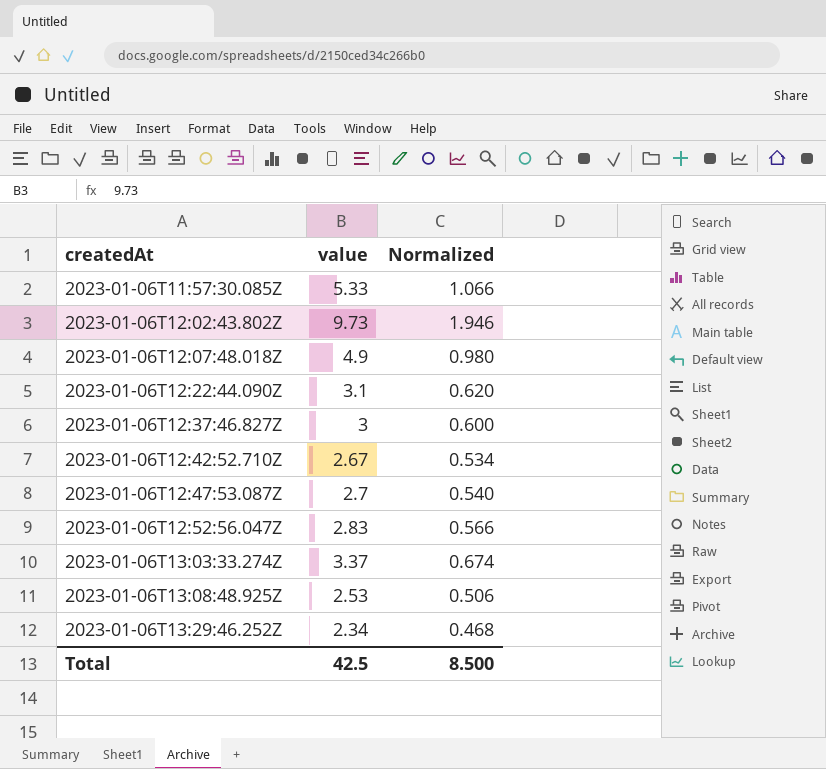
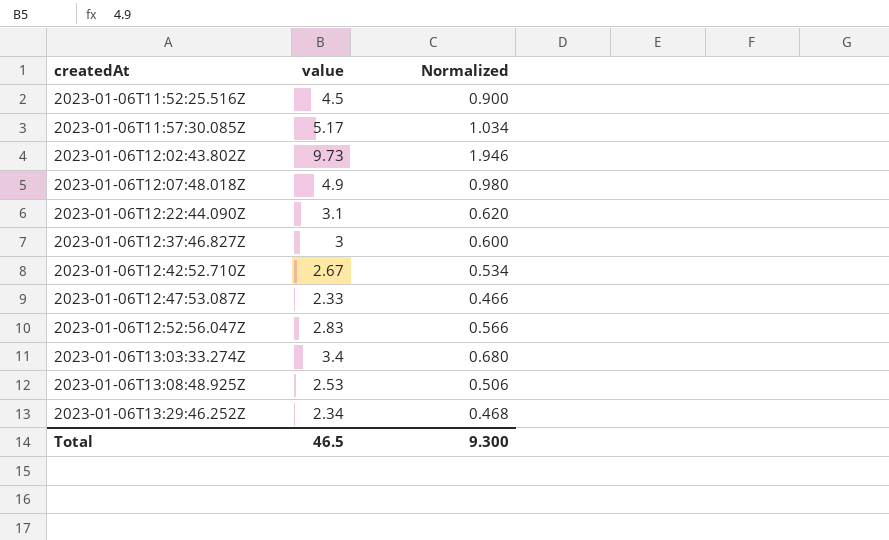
row 2023-01-06T11:52:25.516Z: none -> 4.5 | 0.900
2023-01-06T11:57:30.085Z | value: 5.33 -> 5.17
2023-01-06T11:57:30.085Z | Normalized: 1.066 -> 1.034
2023-01-06T12:47:53.087Z | value: 2.7 -> 2.33
2023-01-06T12:47:53.087Z | Normalized: 0.540 -> 0.466
2023-01-06T13:03:33.274Z | value: 3.37 -> 3.4
2023-01-06T13:03:33.274Z | Normalized: 0.674 -> 0.680
Total | value: 42.5 -> 46.5
Total | Normalized: 8.500 -> 9.300

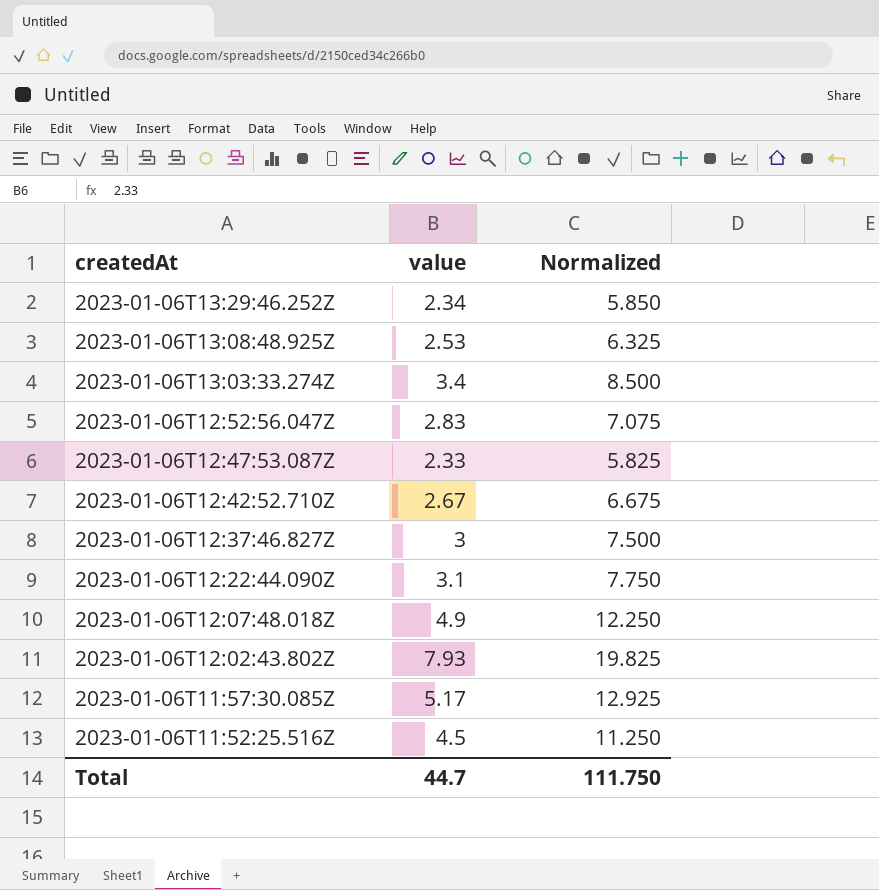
row order: createdAt ascending -> createdAt descending
column Normalized | formula: [value] * 0.2 -> [value] * 2.5
2023-01-06T12:02:43.802Z | value: 9.73 -> 7.93
Total | value: 46.5 -> 44.7
Total | Normalized: 9.300 -> 111.750

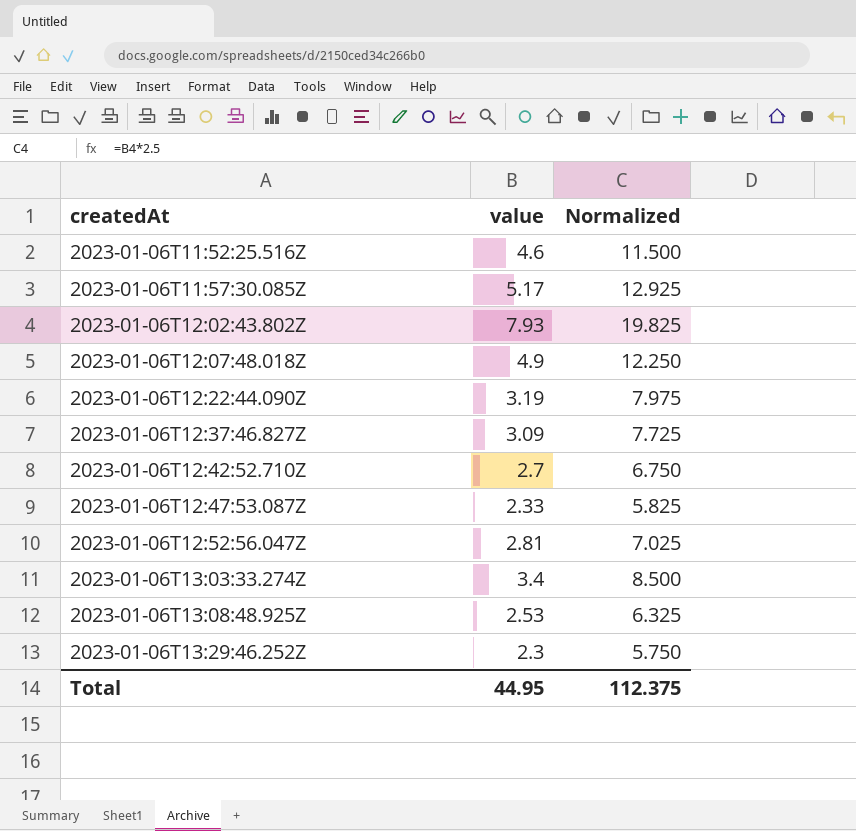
row order: createdAt descending -> createdAt ascending
2023-01-06T11:52:25.516Z | value: 4.5 -> 4.6
2023-01-06T11:52:25.516Z | Normalized: 11.250 -> 11.500
2023-01-06T12:22:44.090Z | value: 3.1 -> 3.19
2023-01-06T12:22:44.090Z | Normalized: 7.750 -> 7.975
2023-01-06T12:37:46.827Z | value: 3 -> 3.09
2023-01-06T12:37:46.827Z | Normalized: 7.500 -> 7.725
2023-01-06T12:42:52.710Z | value: 2.67 -> 2.7
2023-01-06T12:42:52.710Z | Normalized: 6.675 -> 6.750
2023-01-06T12:52:56.047Z | value: 2.83 -> 2.81
2023-01-06T12:52:56.047Z | Normalized: 7.075 -> 7.025
2023-01-06T13:29:46.252Z | value: 2.34 -> 2.3
2023-01-06T13:29:46.252Z | Normalized: 5.850 -> 5.750
Total | value: 44.7 -> 44.95
Total | Normalized: 111.750 -> 112.375

